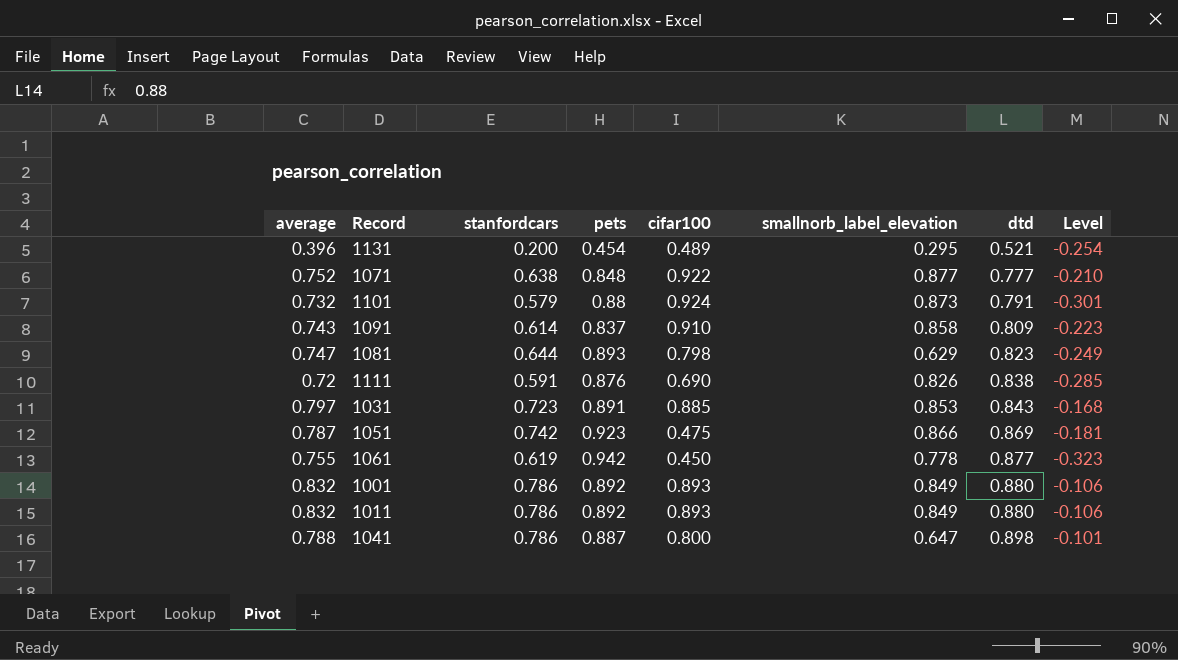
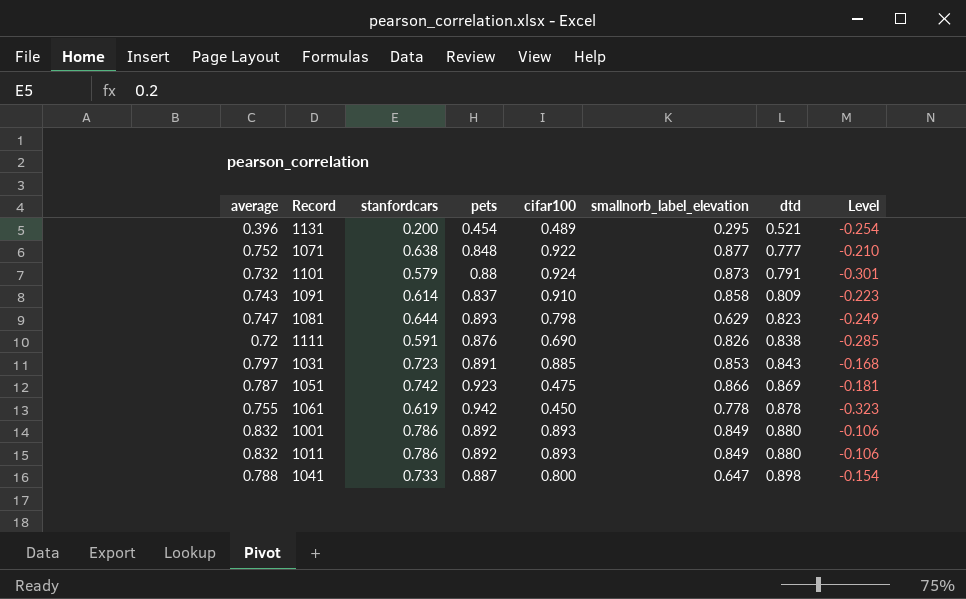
1061 | dtd: 0.877 -> 0.878
1041 | stanfordcars: 0.786 -> 0.733
1041 | Level: -0.101 -> -0.154

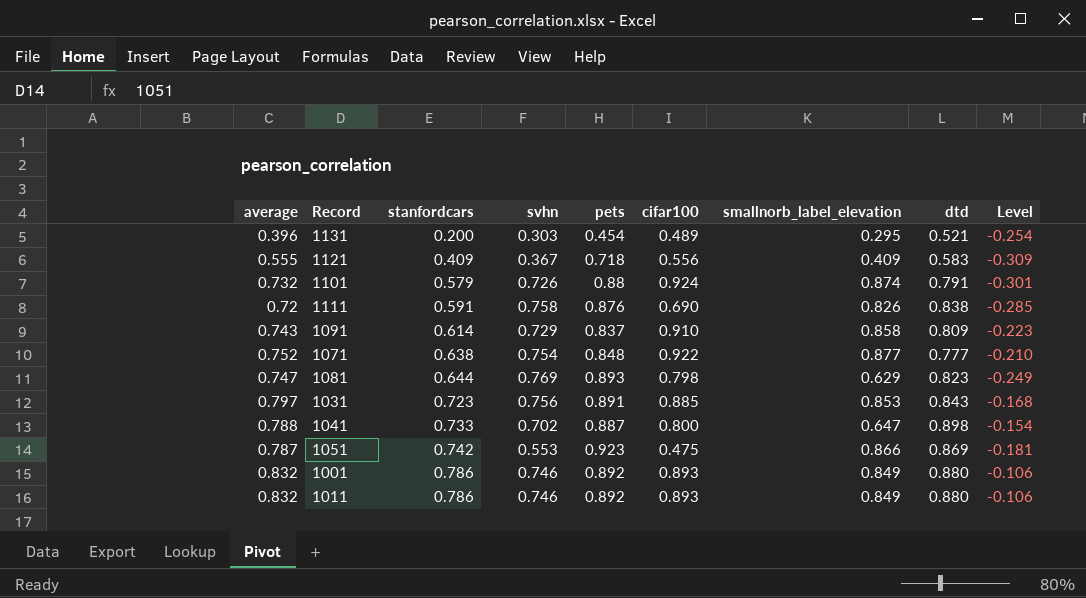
row order: dtd ascending -> stanfordcars ascending
column svhn | position: none -> 4
row 1061: 0.755 | 0.619 | 0.942 | 0.450 | 0.778 | 0.878 | -0.323 -> none
row 1121: none -> 0.555 | 0.409 | 0.367 | 0.718 | 0.556 | 0.409 | 0.583 | -0.309
1101 | smallnorb_label_elevation: 0.873 -> 0.874

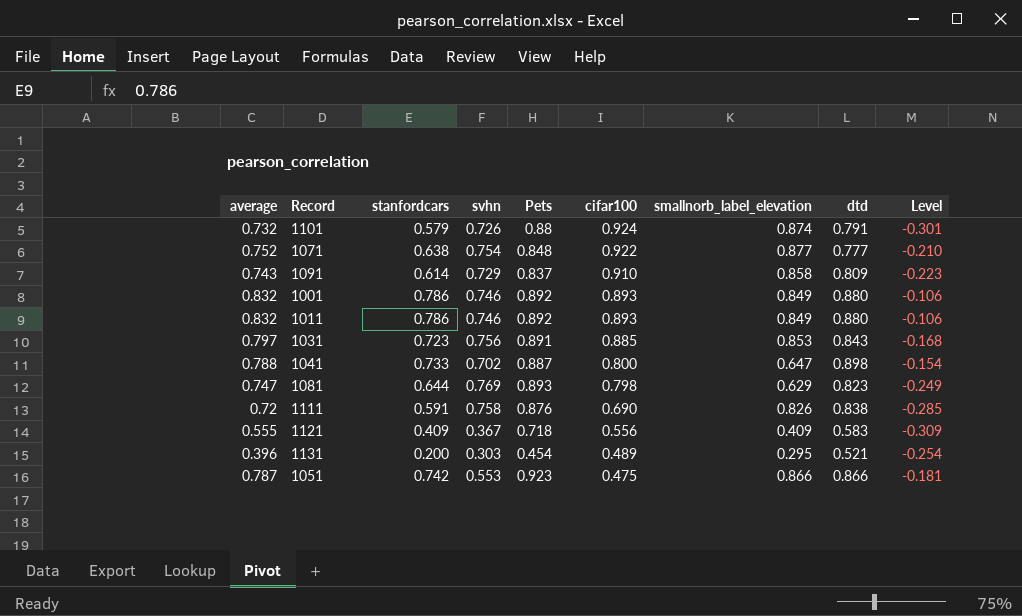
row order: stanfordcars ascending -> cifar100 descending
column name: pets -> Pets
1051 | dtd: 0.869 -> 0.866

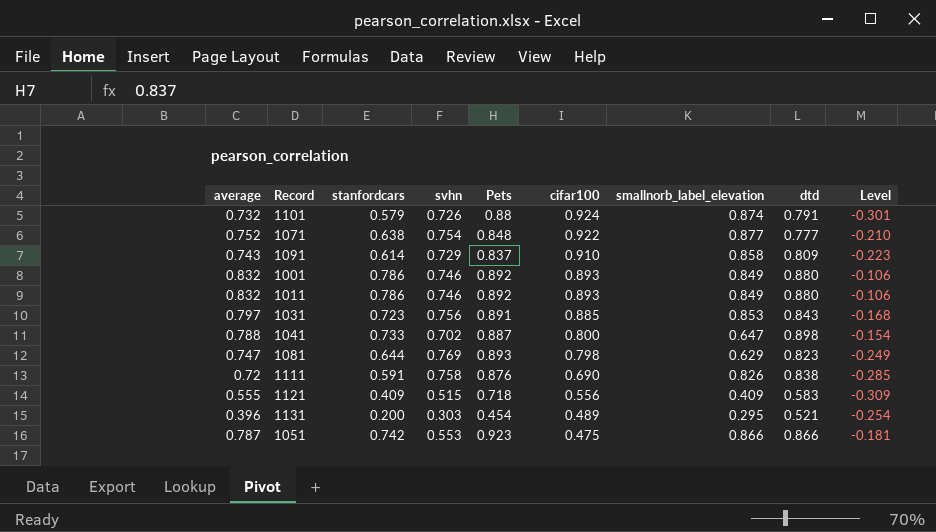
1121 | svhn: 0.367 -> 0.515

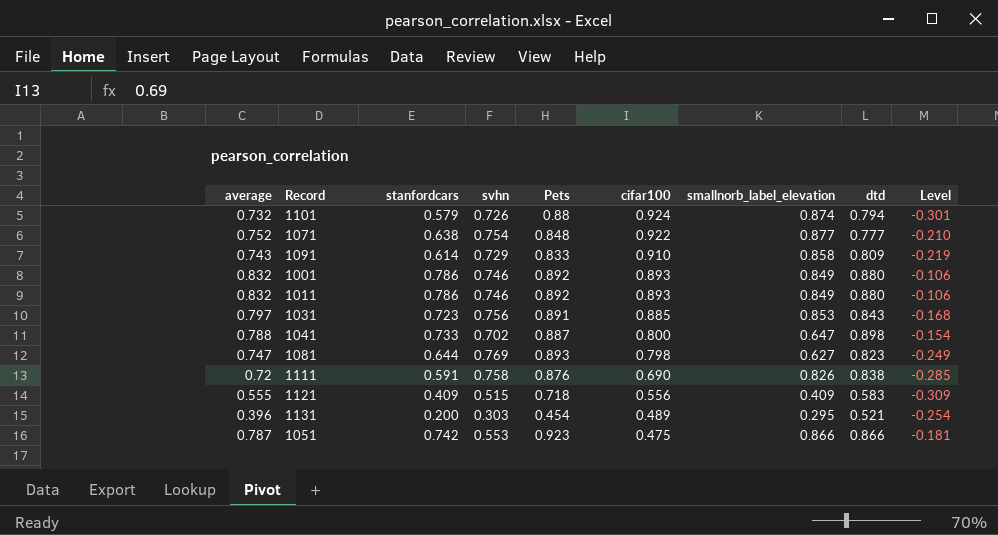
1101 | dtd: 0.791 -> 0.794
1091 | Pets: 0.837 -> 0.833
1091 | Level: -0.223 -> -0.219
1081 | smallnorb_label_elevation: 0.629 -> 0.627

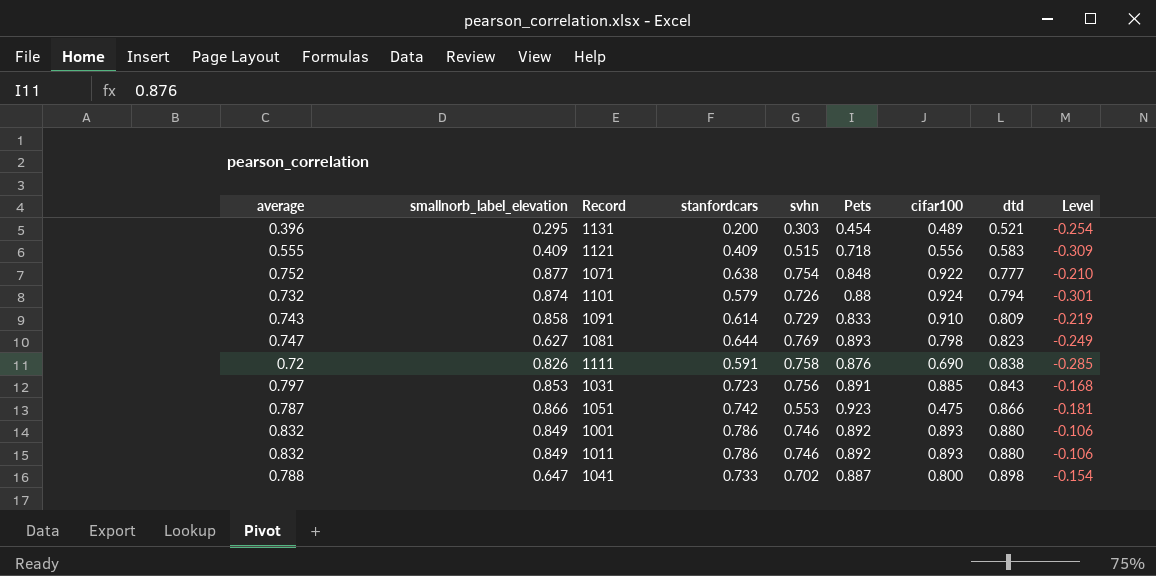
row order: cifar100 descending -> dtd ascending
column smallnorb_label_elevation | position: 7 -> 2

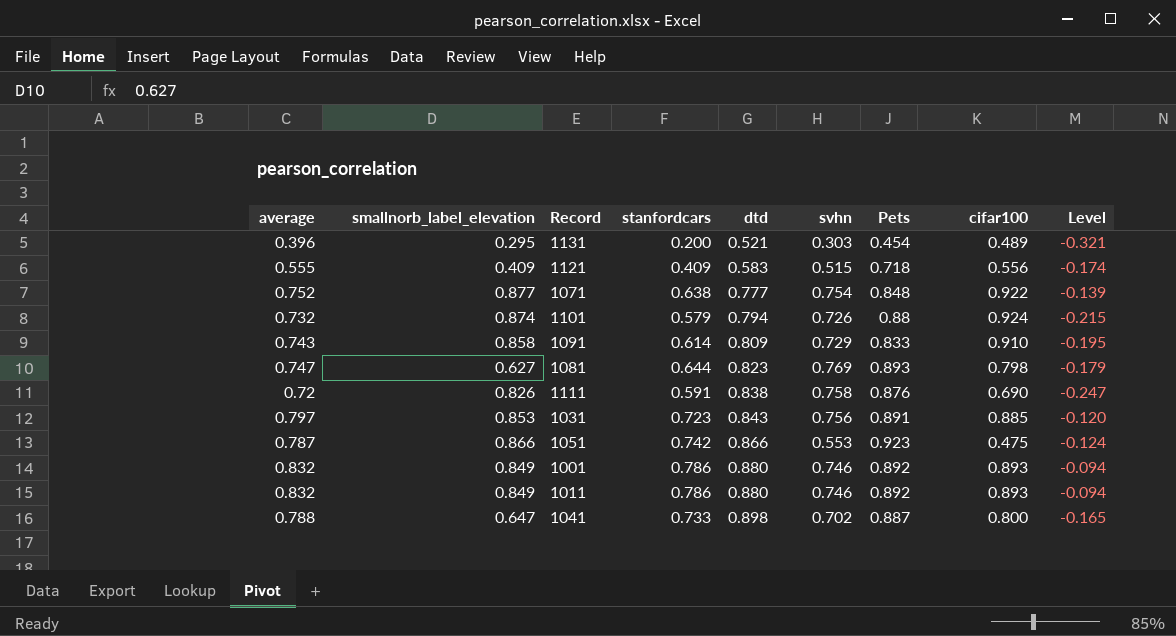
column dtd | position: 8 -> 5
column Level | formula: [stanfordcars] - [Pets] -> [stanfordcars] - [dtd]

